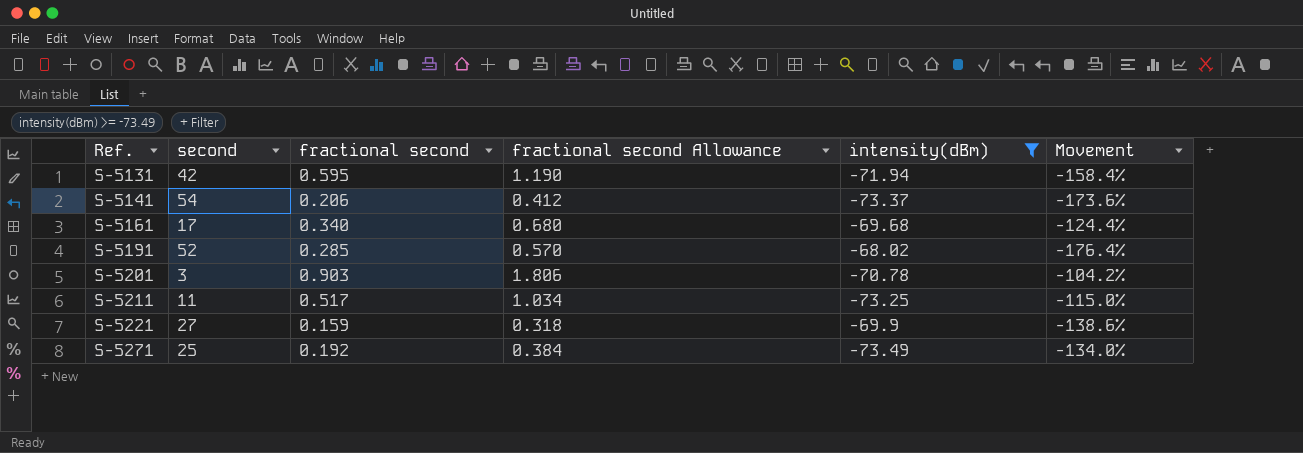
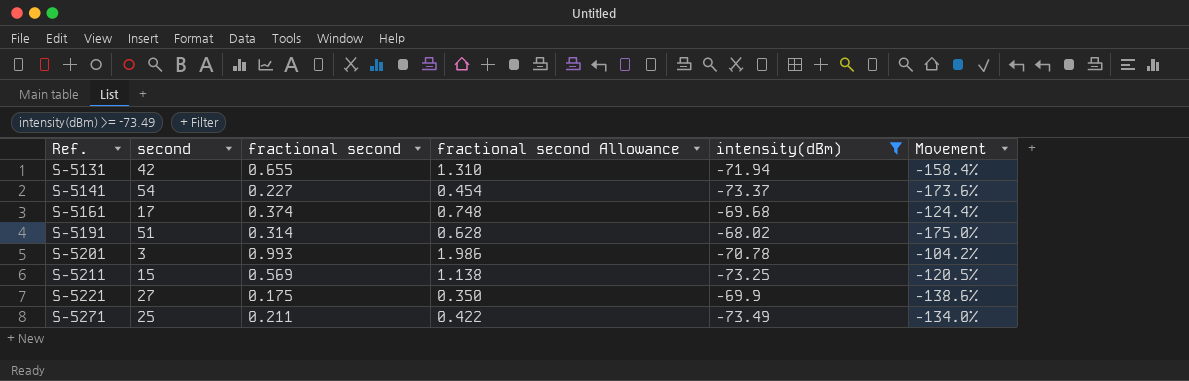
S-5131 | fractional second: 0.595 -> 0.655
S-5131 | fractional second Allowance: 1.190 -> 1.310
S-5141 | fractional second: 0.206 -> 0.227
S-5141 | fractional second Allowance: 0.412 -> 0.454
S-5161 | fractional second: 0.340 -> 0.374
S-5161 | fractional second Allowance: 0.680 -> 0.748
S-5191 | second: 52 -> 51
S-5191 | fractional second: 0.285 -> 0.314
S-5191 | fractional second Allowance: 0.570 -> 0.628
S-5191 | Movement: -176.4% -> -175.0%
S-5201 | fractional second: 0.903 -> 0.993
S-5201 | fractional second Allowance: 1.806 -> 1.986
S-5211 | second: 11 -> 15
S-5211 | fractional second: 0.517 -> 0.569
S-5211 | fractional second Allowance: 1.034 -> 1.138
S-5211 | Movement: -115.0% -> -120.5%
S-5221 | fractional second: 0.159 -> 0.175
S-5221 | fractional second Allowance: 0.318 -> 0.350
S-5271 | fractional second: 0.192 -> 0.211
S-5271 | fractional second Allowance: 0.384 -> 0.422

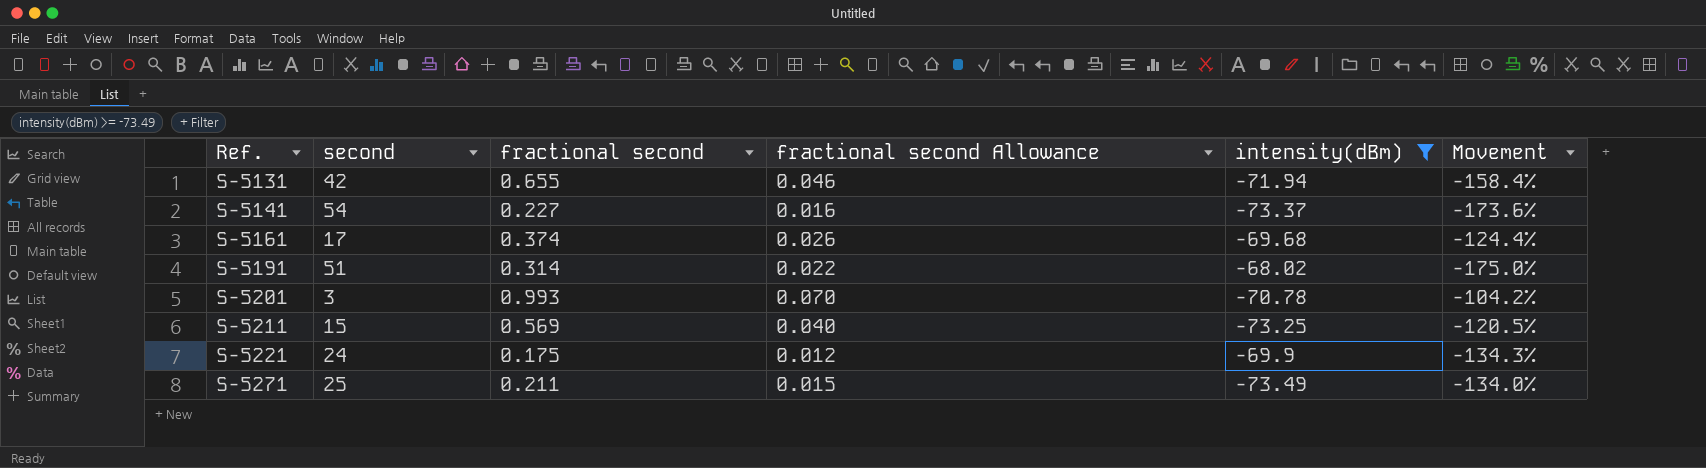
column fractional second Allowance | formula: [fractional second] * 2 -> [fractional second] * 0.07
S-5221 | second: 27 -> 24
S-5221 | Movement: -138.6% -> -134.3%

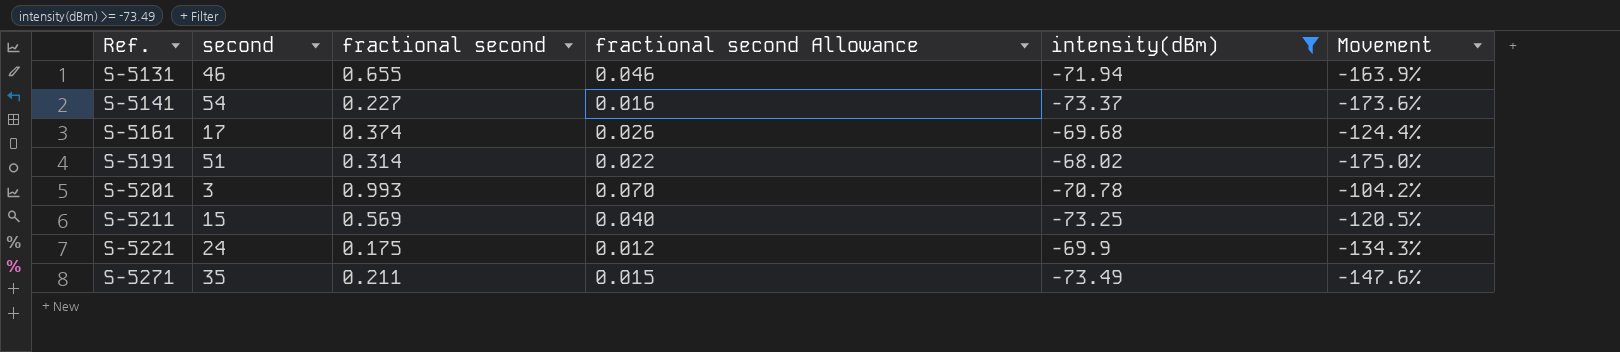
S-5131 | second: 42 -> 46
S-5131 | Movement: -158.4% -> -163.9%
S-5271 | second: 25 -> 35
S-5271 | Movement: -134.0% -> -147.6%

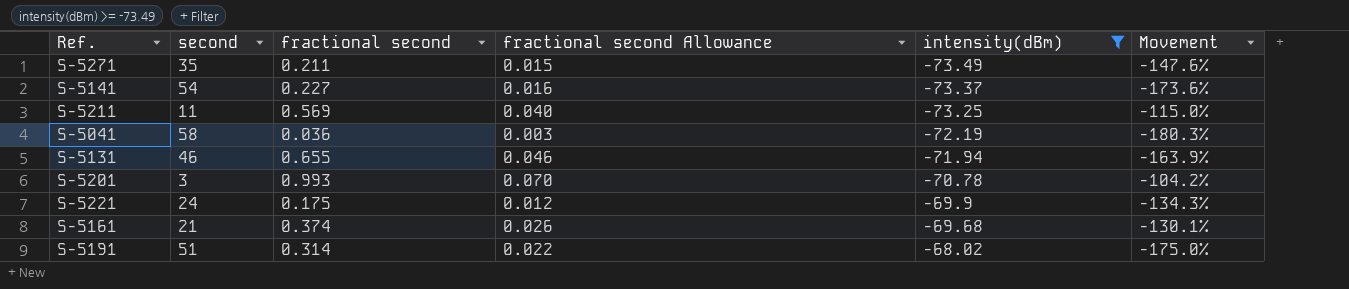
row order: Ref. ascending -> intensity(dBm) ascending
S-5211 | second: 15 -> 11
S-5211 | Movement: -120.5% -> -115.0%
row S-5041: none -> 58 | 0.036 | 0.003 | -72.19 | -180.3%
S-5161 | second: 17 -> 21
S-5161 | Movement: -124.4% -> -130.1%

